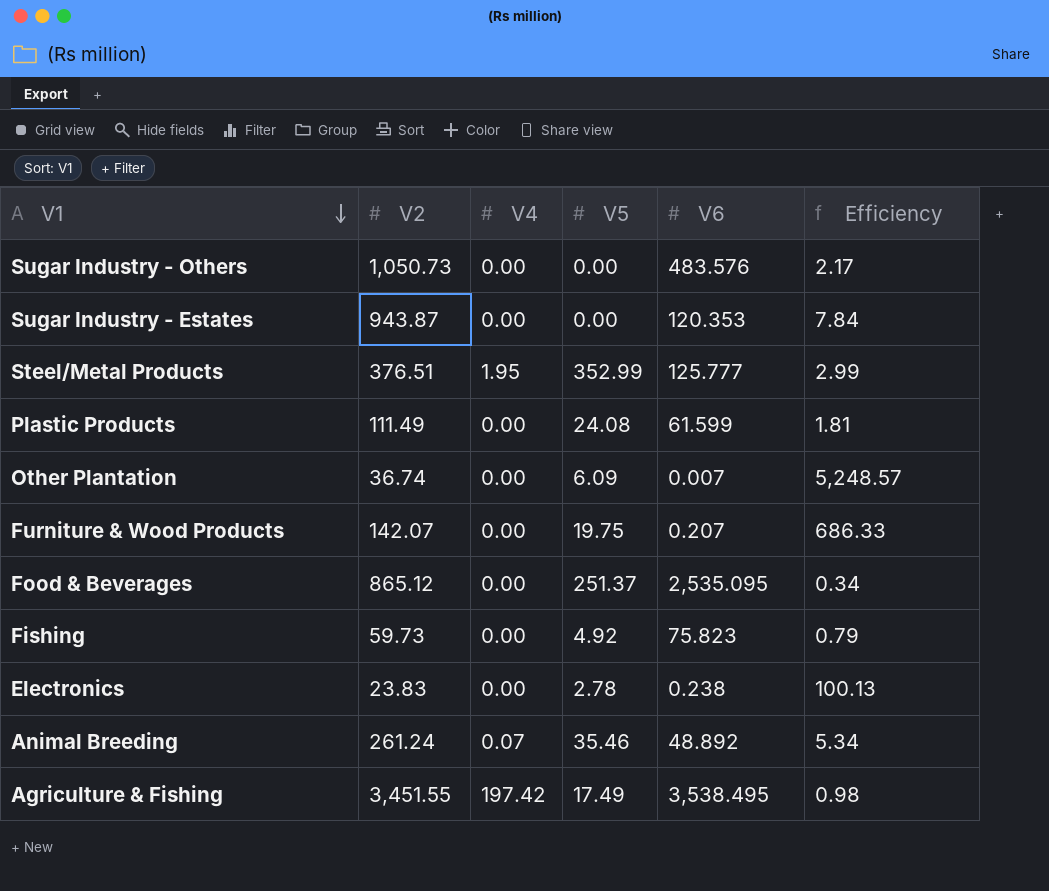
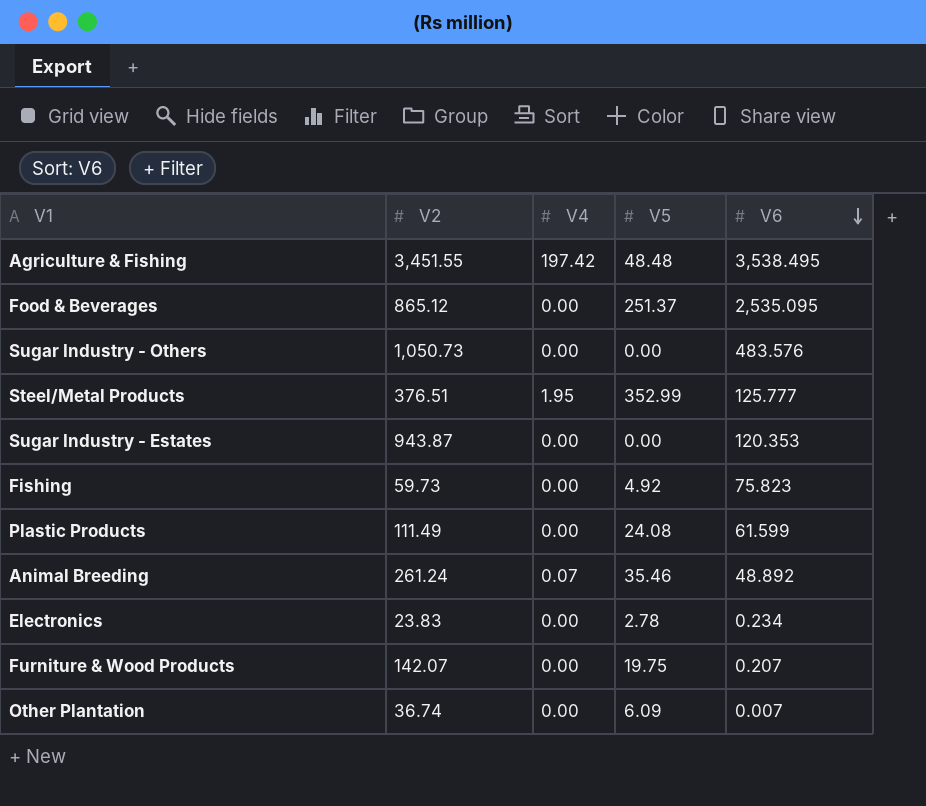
row order: V1 descending -> V6 descending
column Efficiency | formula: [V2] / [V6] -> none
Agriculture & Fishing | V5: 17.49 -> 48.48
Electronics | V6: 0.238 -> 0.234

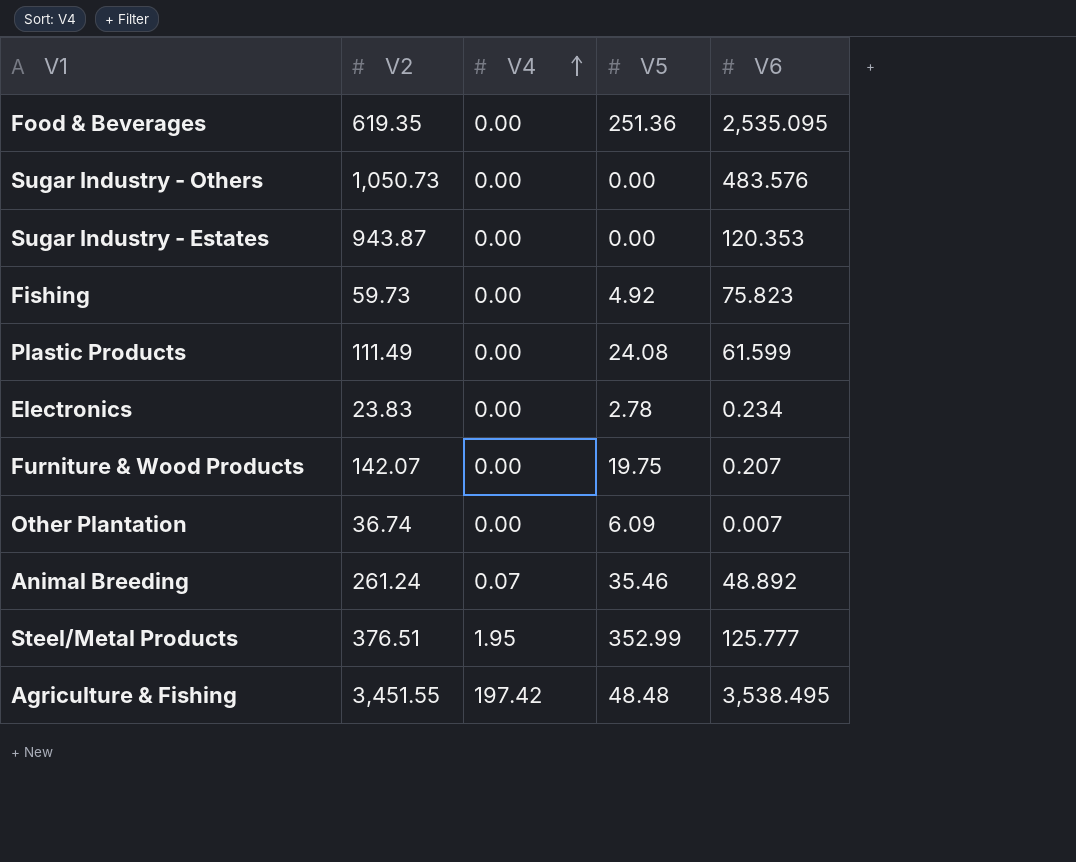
row order: V6 descending -> V4 ascending
Food & Beverages | V2: 865.12 -> 619.35
Food & Beverages | V5: 251.37 -> 251.36

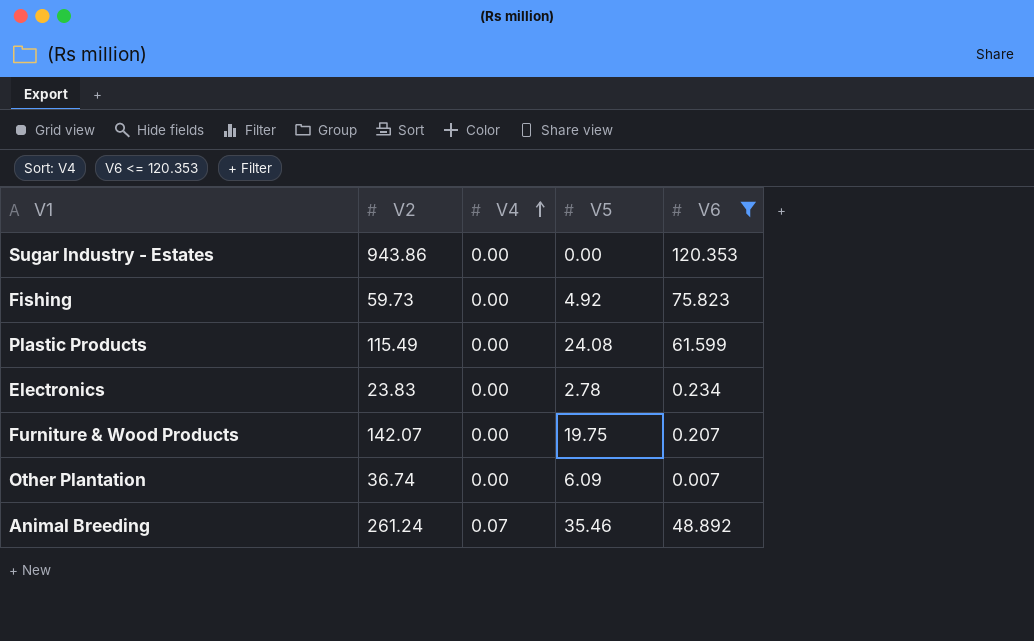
filter: none -> V6 <= 120.353
Sugar Industry - Estates | V2: 943.87 -> 943.86
Plastic Products | V2: 111.49 -> 115.49

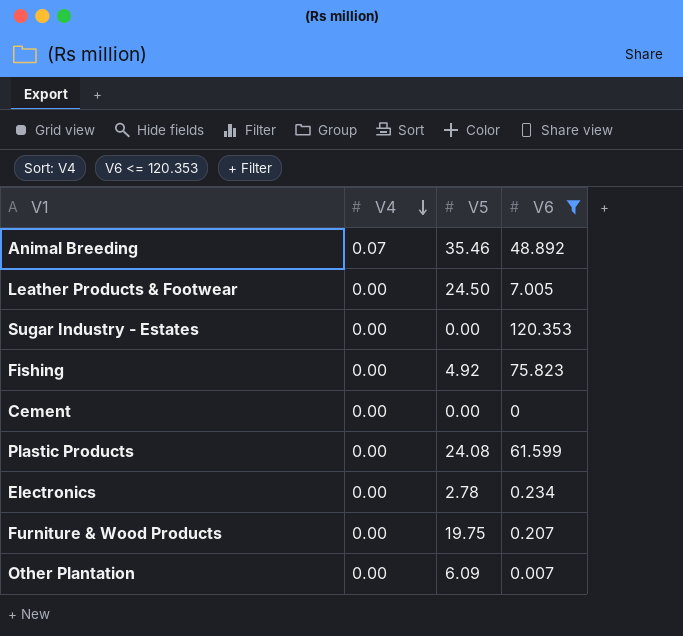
row order: V4 ascending -> V4 descending
column V2 | position: 2 -> none
row Leather Products & Footwear: none -> 0.00 | 24.50 | 7.005
row Cement: none -> 0.00 | 0.00 | 0

